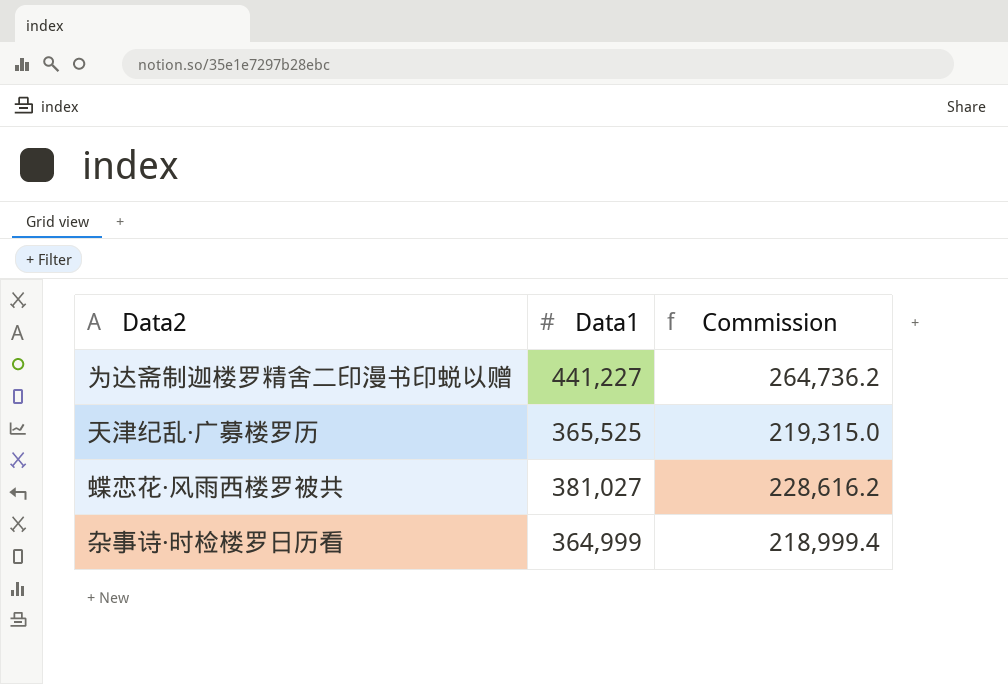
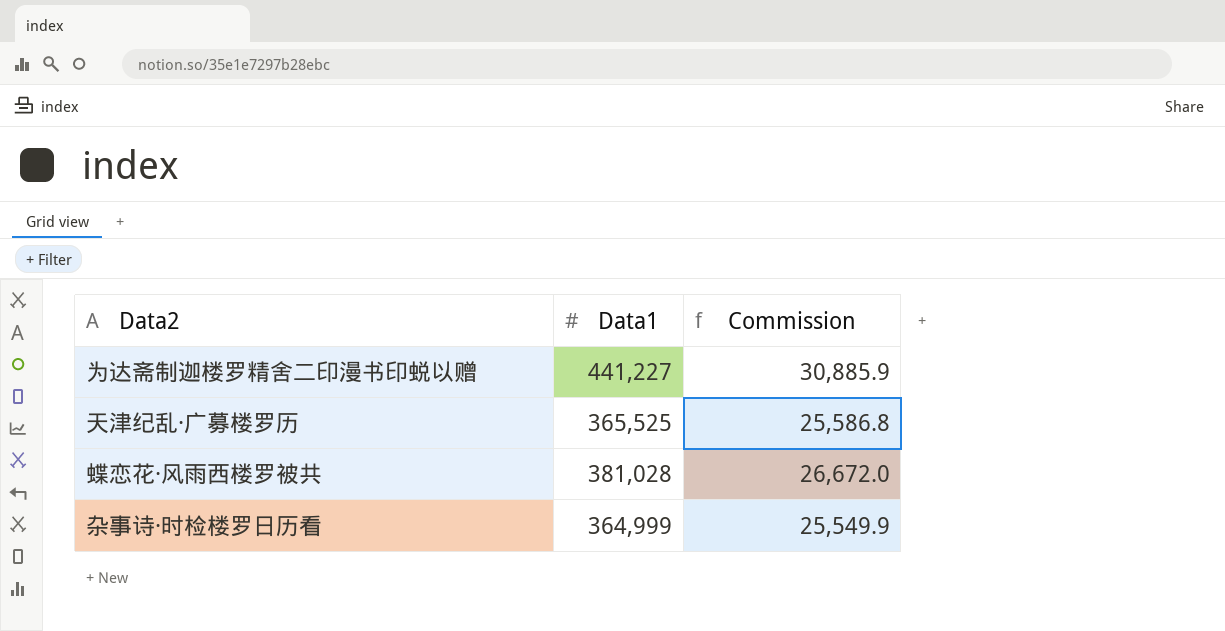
column Commission | formula: [Data1] * 0.6 -> [Data1] * 0.07
蝶恋花·风雨西楼罗被共 | Data1: 381,027 -> 381,028

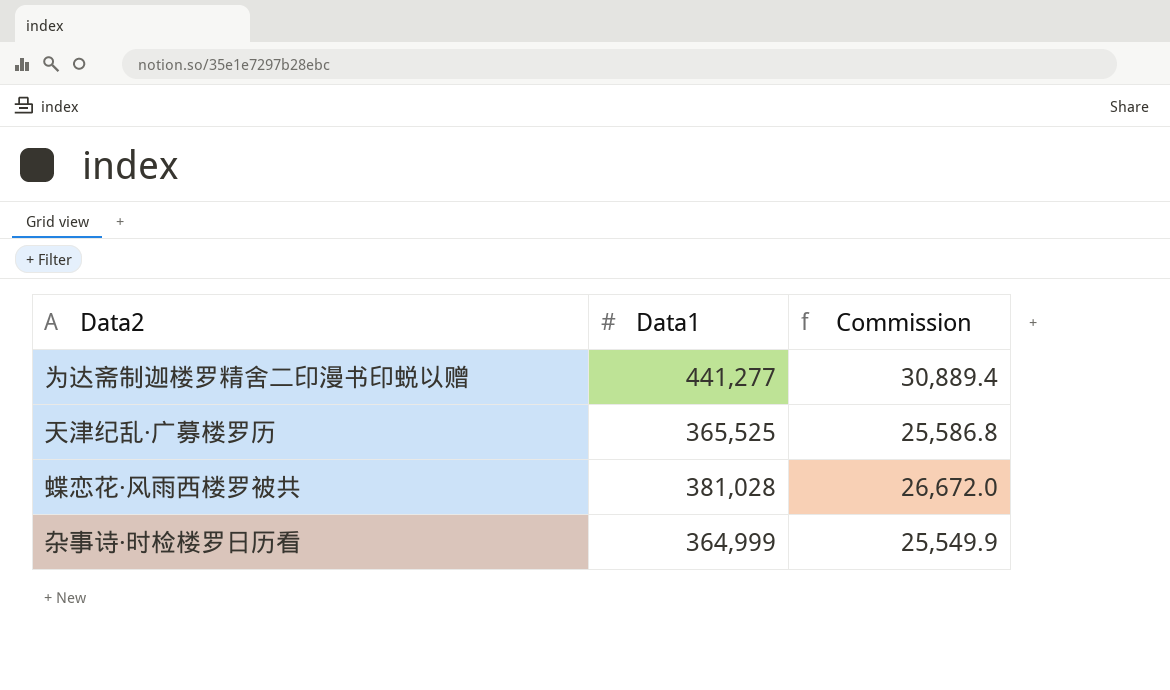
为达斋制迦楼罗精舍二印漫书印蜕以赠 | Data1: 441,227 -> 441,277
为达斋制迦楼罗精舍二印漫书印蜕以赠 | Commission: 30,885.9 -> 30,889.4

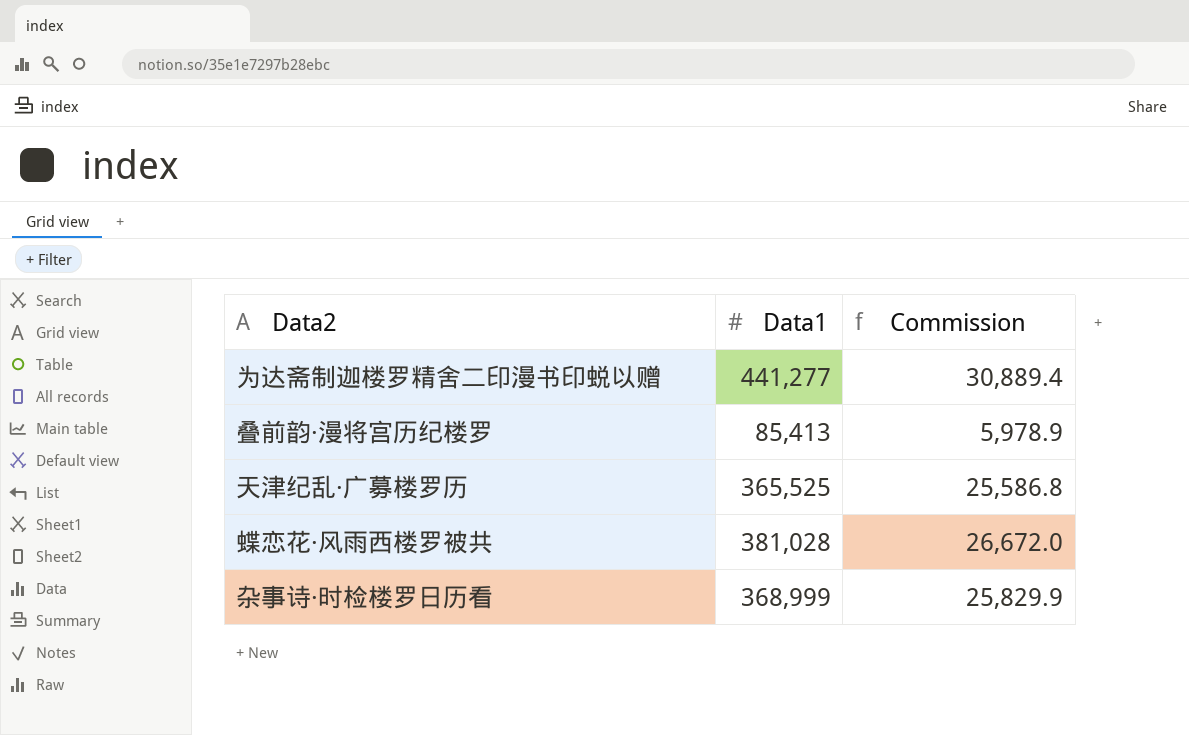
row 叠前韵·漫将宫历纪楼罗: none -> 85,413 | 5,978.9
杂事诗·时检楼罗日历看 | Data1: 364,999 -> 368,999
杂事诗·时检楼罗日历看 | Commission: 25,549.9 -> 25,829.9

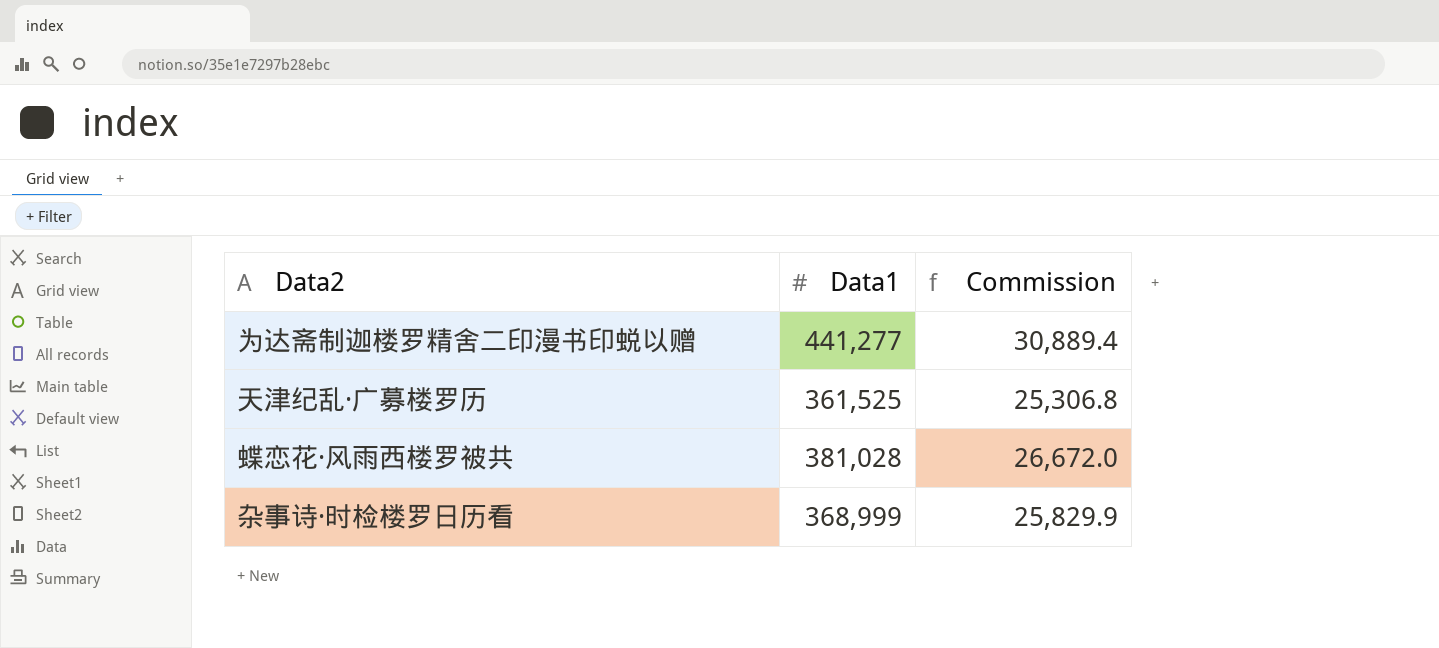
row 叠前韵·漫将宫历纪楼罗: 85,413 | 5,978.9 -> none
天津纪乱·广募楼罗历 | Data1: 365,525 -> 361,525
天津纪乱·广募楼罗历 | Commission: 25,586.8 -> 25,306.8

